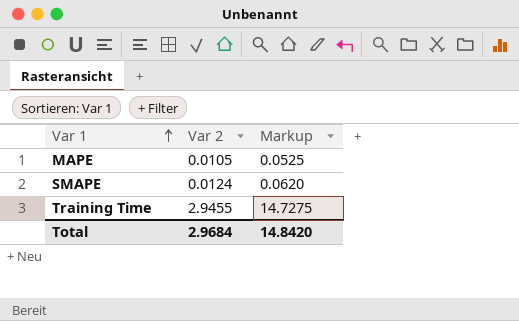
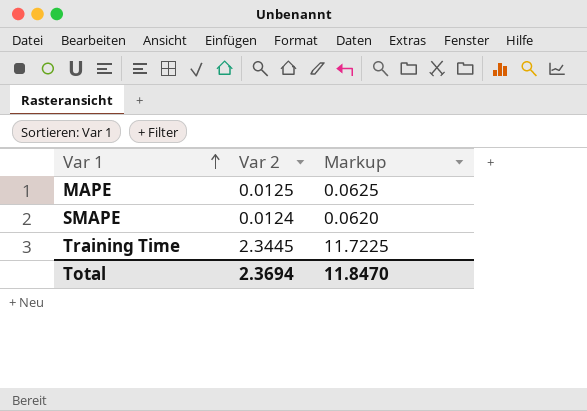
MAPE | Var 2: 0.0105 -> 0.0125
MAPE | Markup: 0.0525 -> 0.0625
Training Time | Var 2: 2.9455 -> 2.3445
Training Time | Markup: 14.7275 -> 11.7225
Total | Var 2: 2.9684 -> 2.3694
Total | Markup: 14.8420 -> 11.8470

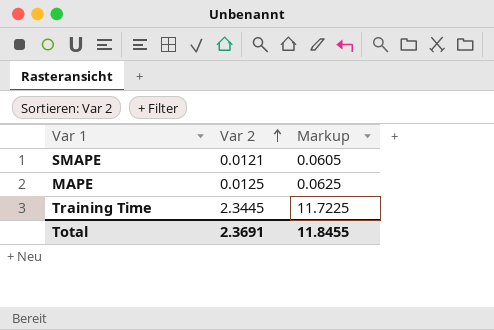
row order: Var 1 ascending -> Var 2 ascending
SMAPE | Var 2: 0.0124 -> 0.0121
SMAPE | Markup: 0.0620 -> 0.0605
Total | Var 2: 2.3694 -> 2.3691
Total | Markup: 11.8470 -> 11.8455

